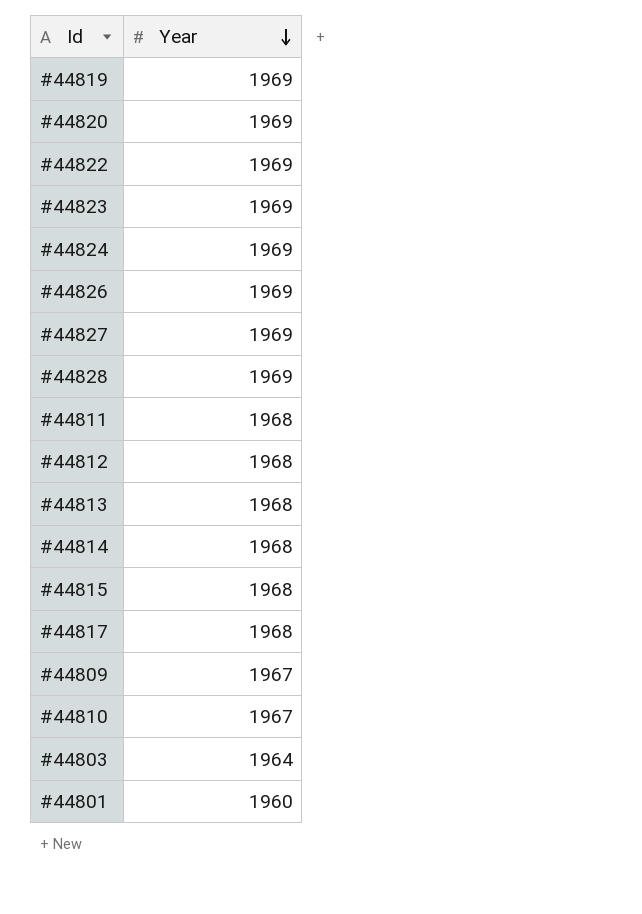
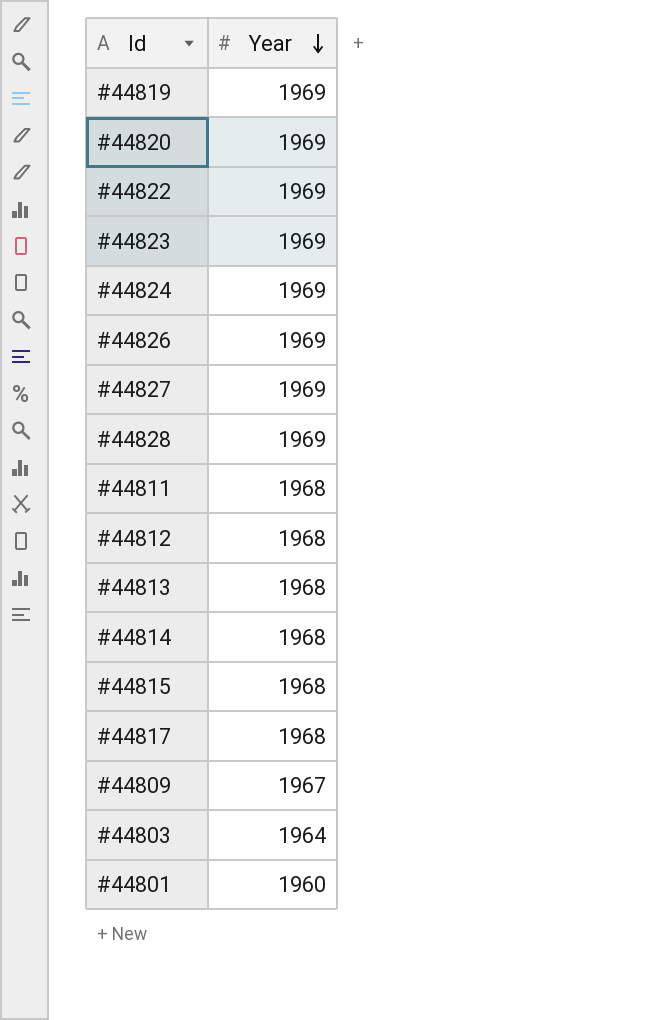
row #44810: 1967 -> none

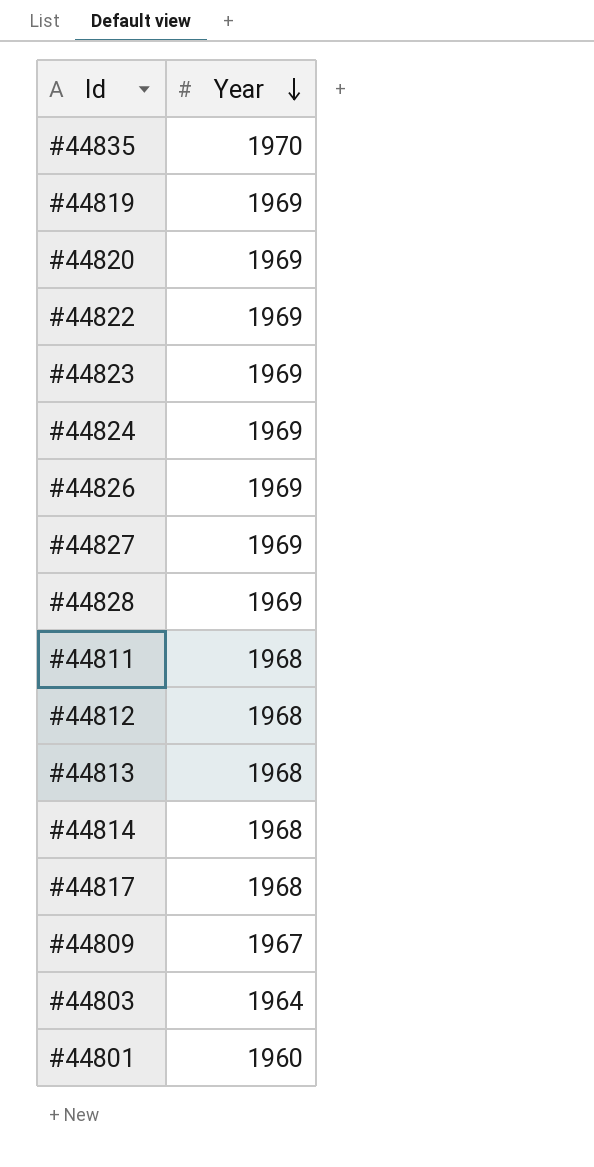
row #44815: 1968 -> none
row #44835: none -> 1970

